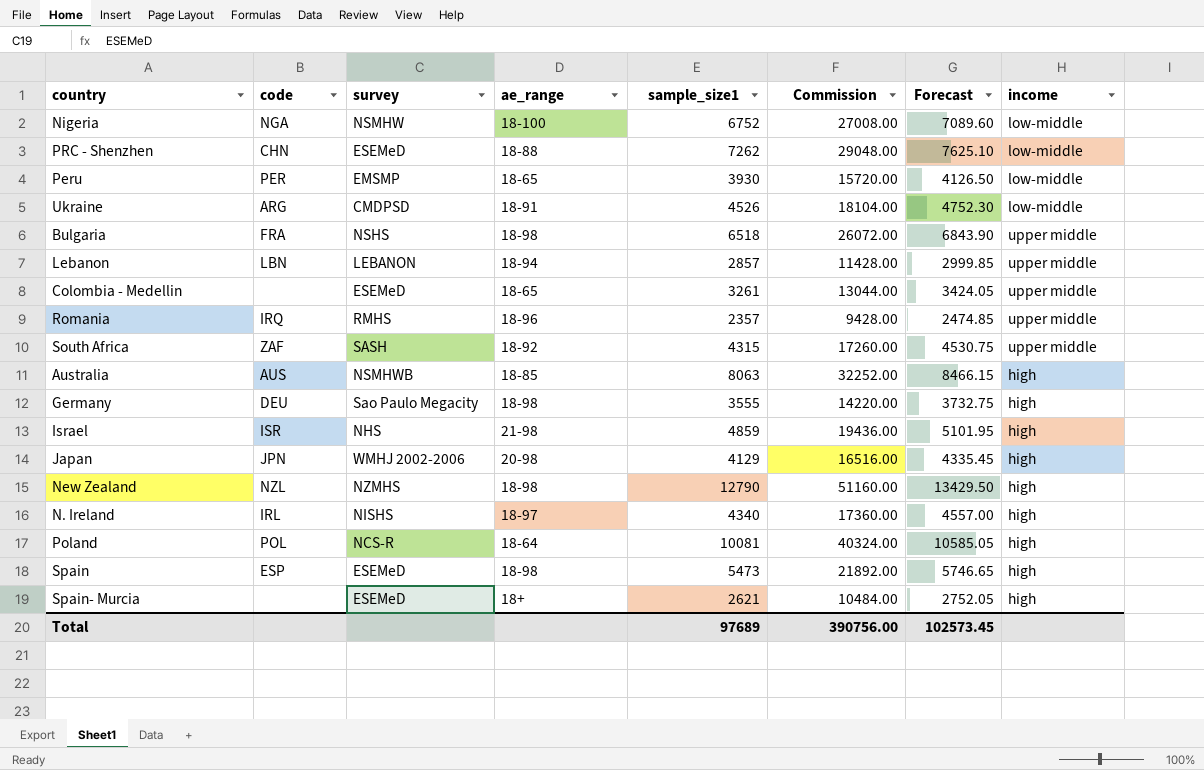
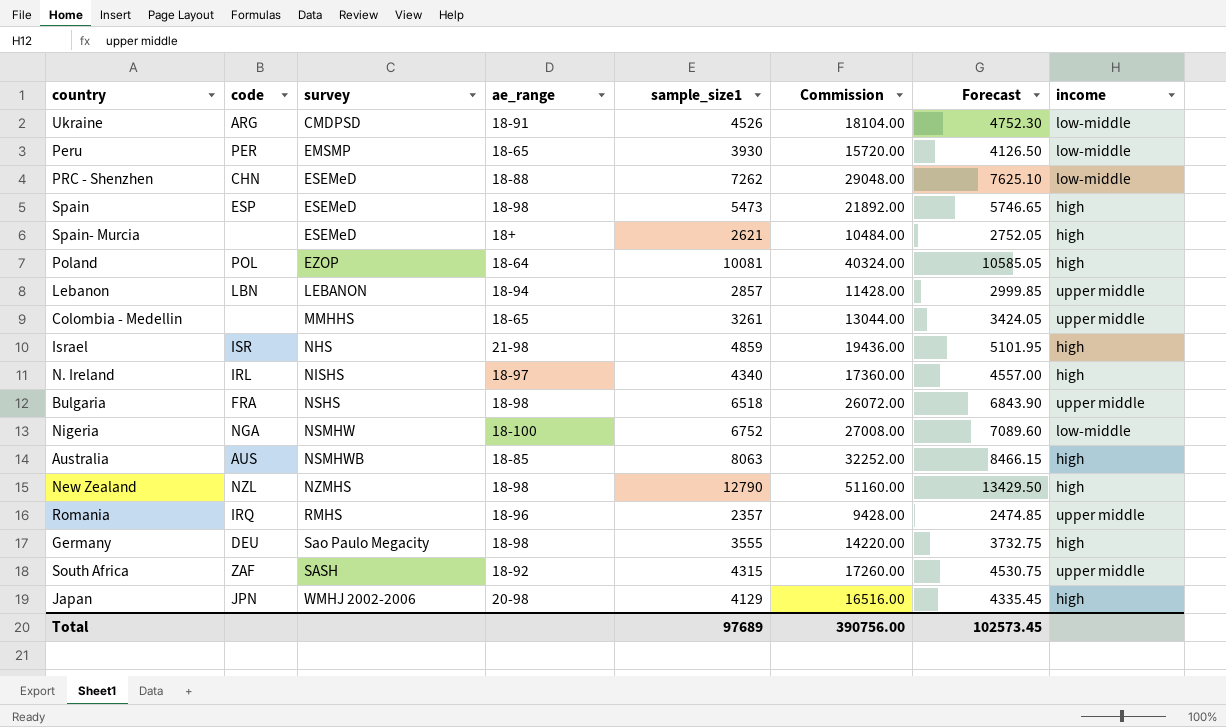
row order: none -> survey ascending
Poland | survey: NCS-R -> EZOP
Colombia - Medellin | survey: ESEMeD -> MMHHS

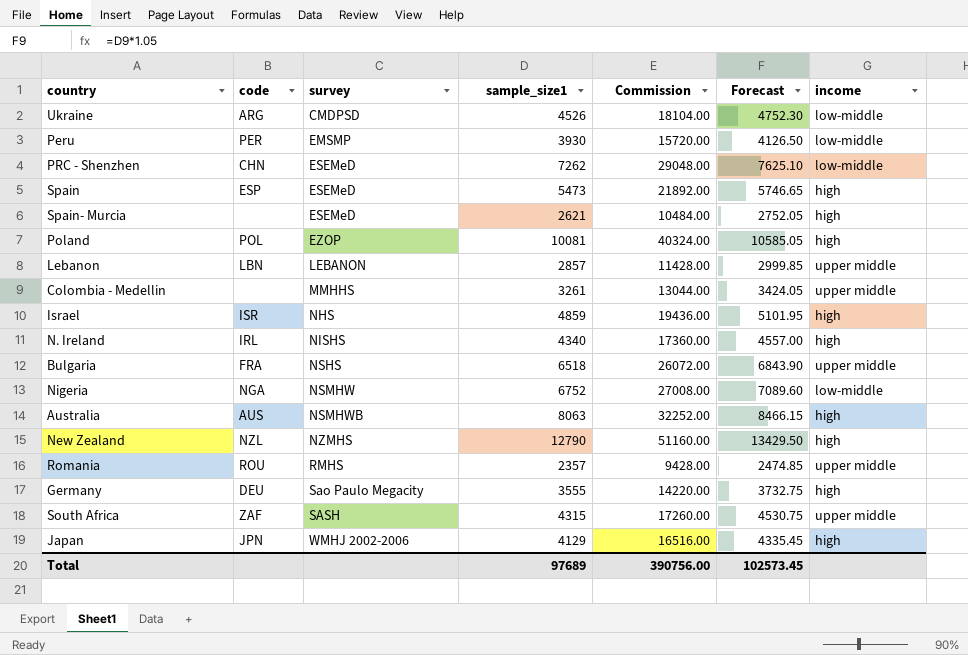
column ae_range | position: 4 -> none
Romania | code: IRQ -> ROU

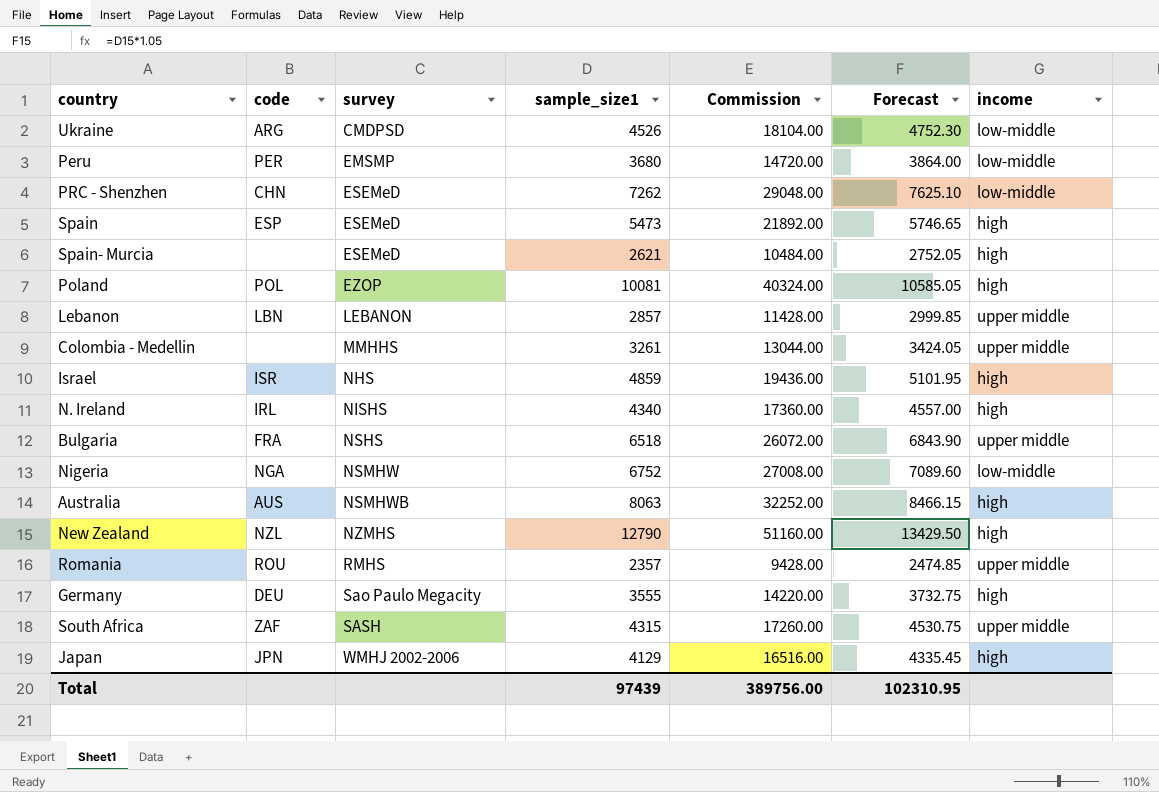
Peru | sample_size1: 3930 -> 3680
Peru | Commission: 15720.00 -> 14720.00
Peru | Forecast: 4126.50 -> 3864.00
Total | sample_size1: 97689 -> 97439
Total | Commission: 390756.00 -> 389756.00
Total | Forecast: 102573.45 -> 102310.95

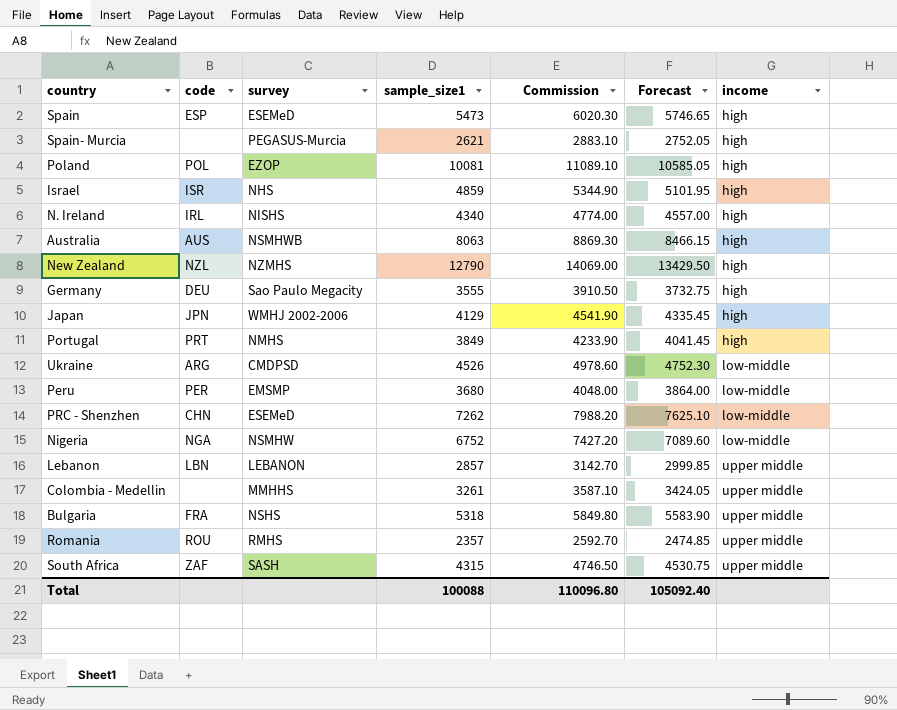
row order: survey ascending -> income ascending
column Commission | formula: [sample_size1] * 4 -> [sample_size1] * 1.1
Spain- Murcia | survey: ESEMeD -> PEGASUS-Murcia
row Portugal: none -> PRT | NMHS | 3849 | 4233.90 | 4041.45 | high
Bulgaria | sample_size1: 6518 -> 5318
Bulgaria | Forecast: 6843.90 -> 5583.90
Total | sample_size1: 97439 -> 100088
Total | Commission: 389756.00 -> 110096.80
Total | Forecast: 102310.95 -> 105092.40

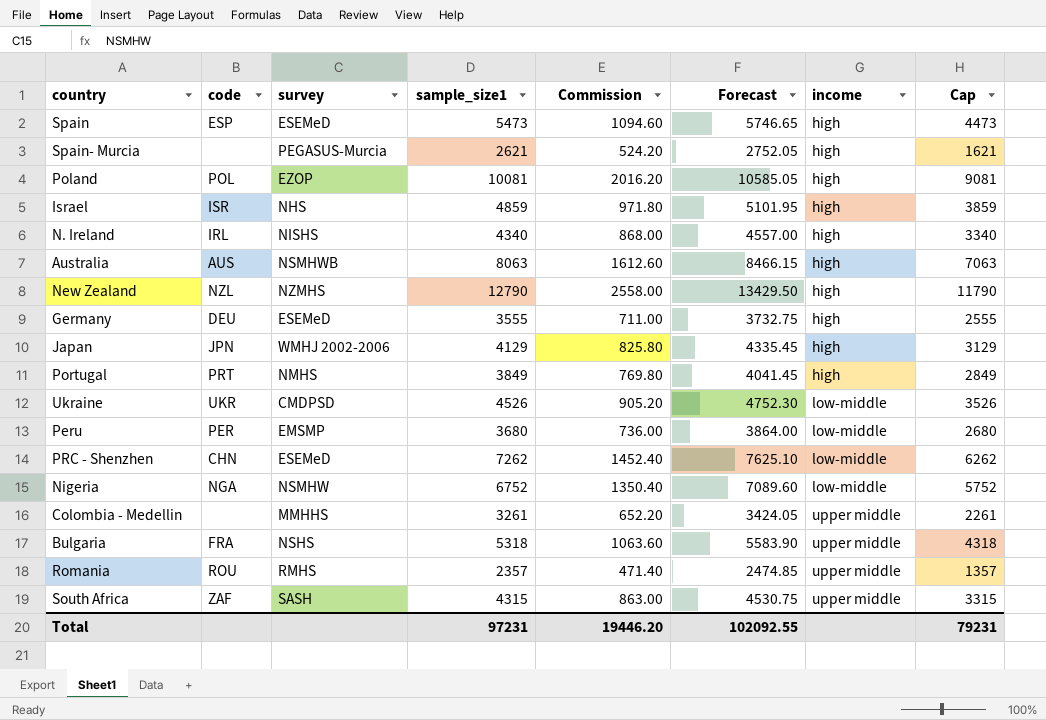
column Commission | formula: [sample_size1] * 1.1 -> [sample_size1] * 0.2
column Cap | formula: none -> [sample_size1] - 1000
row Lebanon: LBN | LEBANON | 2857 | 3142.70 | 2999.85 | upper middle -> none
Germany | survey: Sao Paulo Megacity -> ESEMeD
Ukraine | code: ARG -> UKR
Total | sample_size1: 100088 -> 97231
Total | Commission: 110096.80 -> 19446.20
Total | Forecast: 105092.40 -> 102092.55

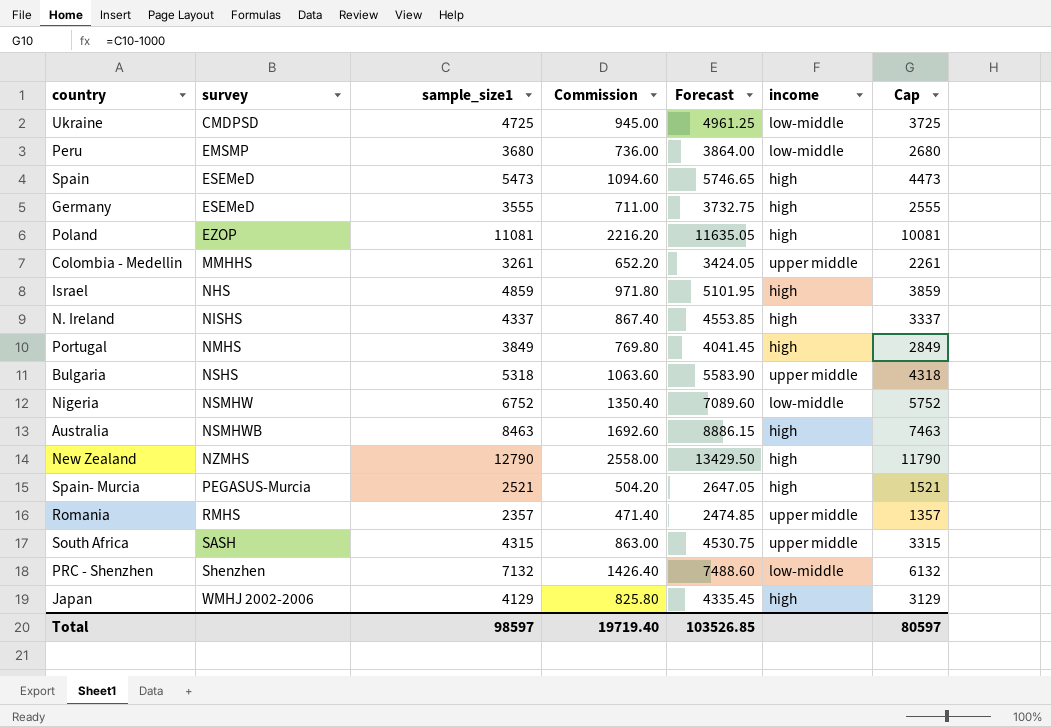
row order: income ascending -> survey ascending
column code | position: 2 -> none
Ukraine | sample_size1: 4526 -> 4725
Ukraine | Commission: 905.20 -> 945.00
Ukraine | Forecast: 4752.30 -> 4961.25
Ukraine | Cap: 3526 -> 3725
Poland | sample_size1: 10081 -> 11081
Poland | Commission: 2016.20 -> 2216.20
Poland | Forecast: 10585.05 -> 11635.05
Poland | Cap: 9081 -> 10081
N. Ireland | sample_size1: 4340 -> 4337
N. Ireland | Commission: 868.00 -> 867.40
N. Ireland | Forecast: 4557.00 -> 4553.85
N. Ireland | Cap: 3340 -> 3337
Australia | sample_size1: 8063 -> 8463
Australia | Commission: 1612.60 -> 1692.60
Australia | Forecast: 8466.15 -> 8886.15
Australia | Cap: 7063 -> 7463
Spain- Murcia | sample_size1: 2621 -> 2521
Spain- Murcia | Commission: 524.20 -> 504.20
Spain- Murcia | Forecast: 2752.05 -> 2647.05
Spain- Murcia | Cap: 1621 -> 1521
PRC - Shenzhen | survey: ESEMeD -> Shenzhen
PRC - Shenzhen | sample_size1: 7262 -> 7132
PRC - Shenzhen | Commission: 1452.40 -> 1426.40
PRC - Shenzhen | Forecast: 7625.10 -> 7488.60
PRC - Shenzhen | Cap: 6262 -> 6132
Total | sample_size1: 97231 -> 98597
Total | Commission: 19446.20 -> 19719.40
Total | Forecast: 102092.55 -> 103526.85
Total | Cap: 79231 -> 80597

